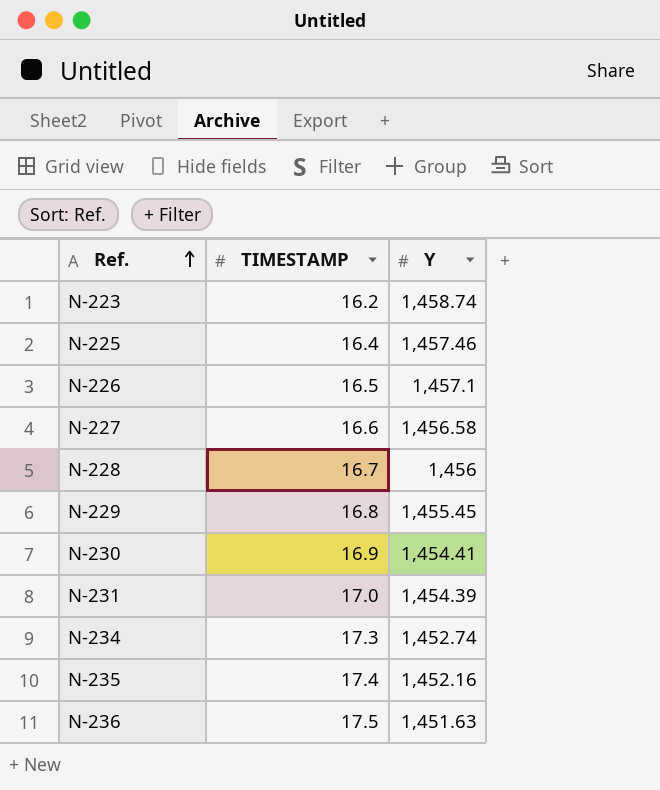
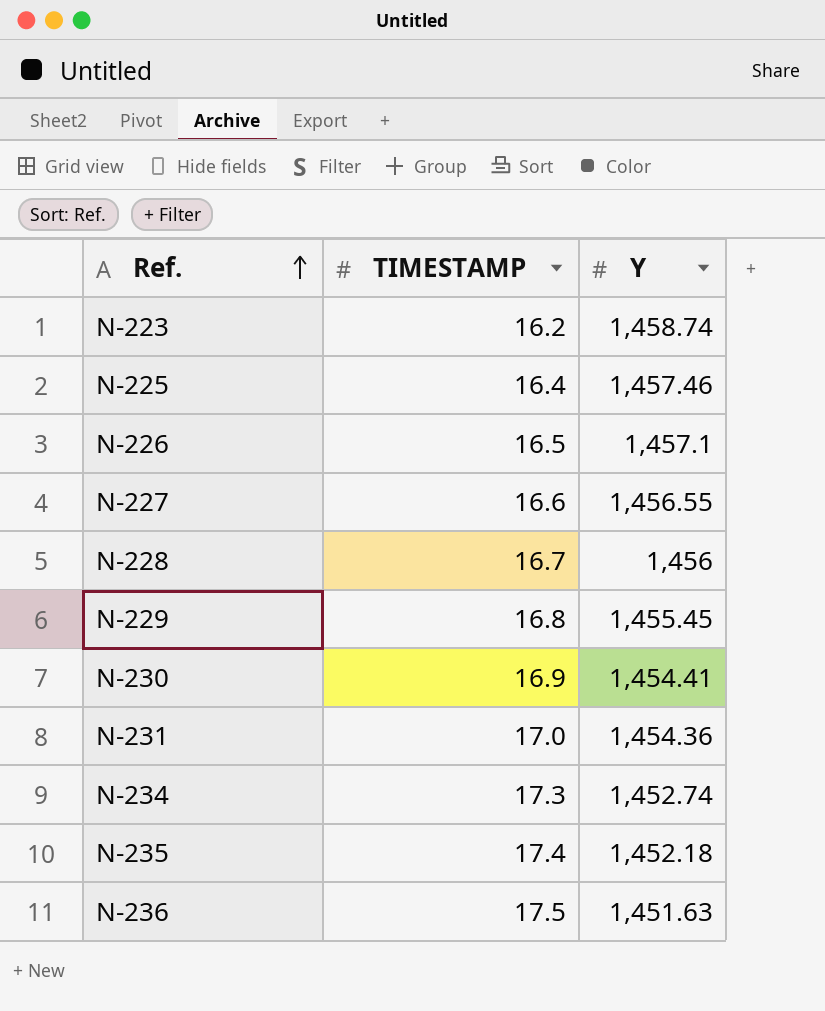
N-227 | Y: 1,456.58 -> 1,456.55
N-231 | Y: 1,454.39 -> 1,454.36
N-235 | Y: 1,452.16 -> 1,452.18

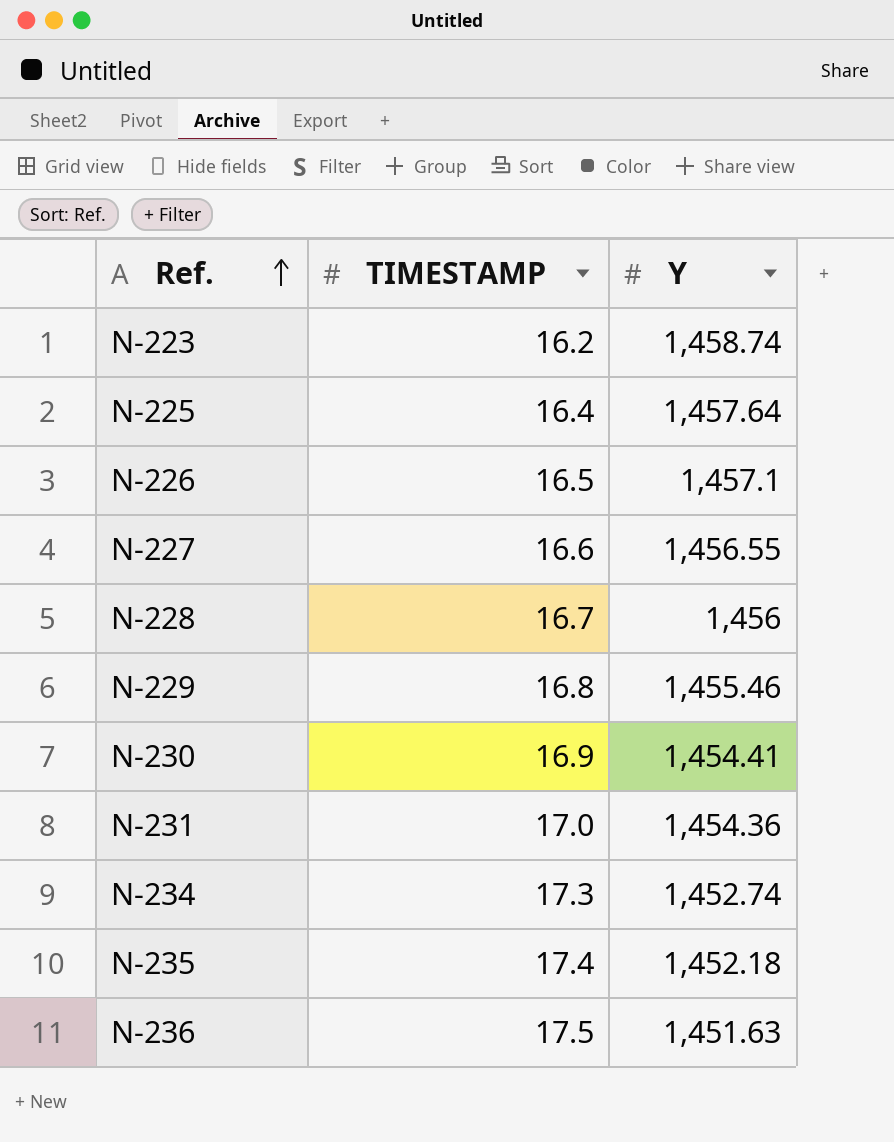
N-225 | Y: 1,457.46 -> 1,457.64
N-229 | Y: 1,455.45 -> 1,455.46

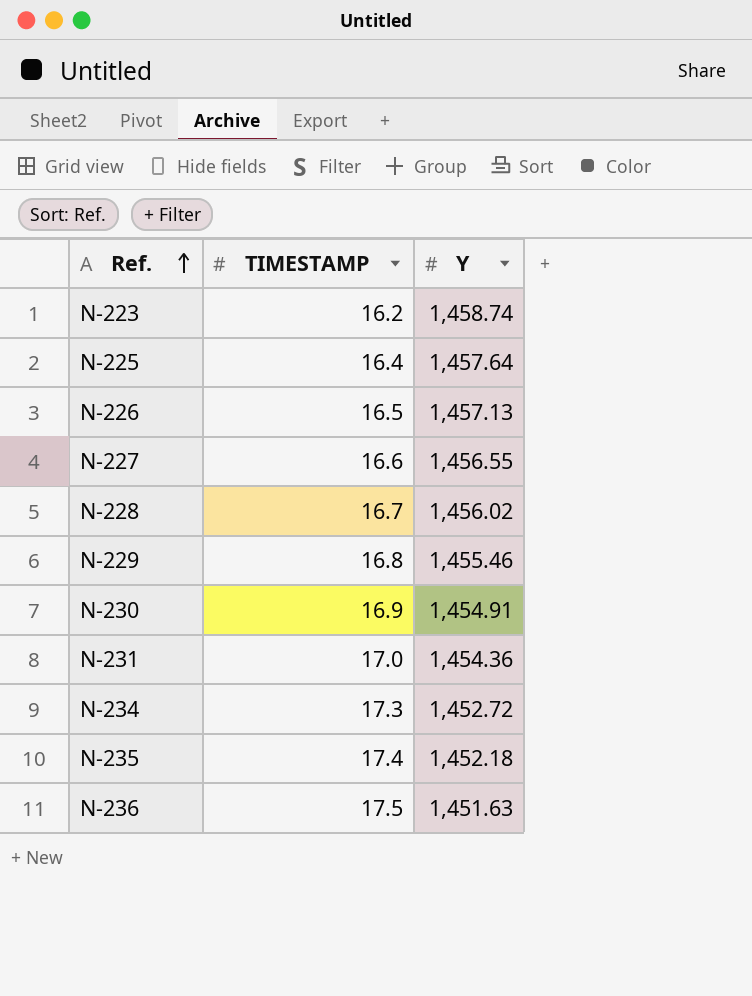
N-226 | Y: 1,457.1 -> 1,457.13
N-228 | Y: 1,456 -> 1,456.02
N-230 | Y: 1,454.41 -> 1,454.91
N-234 | Y: 1,452.74 -> 1,452.72

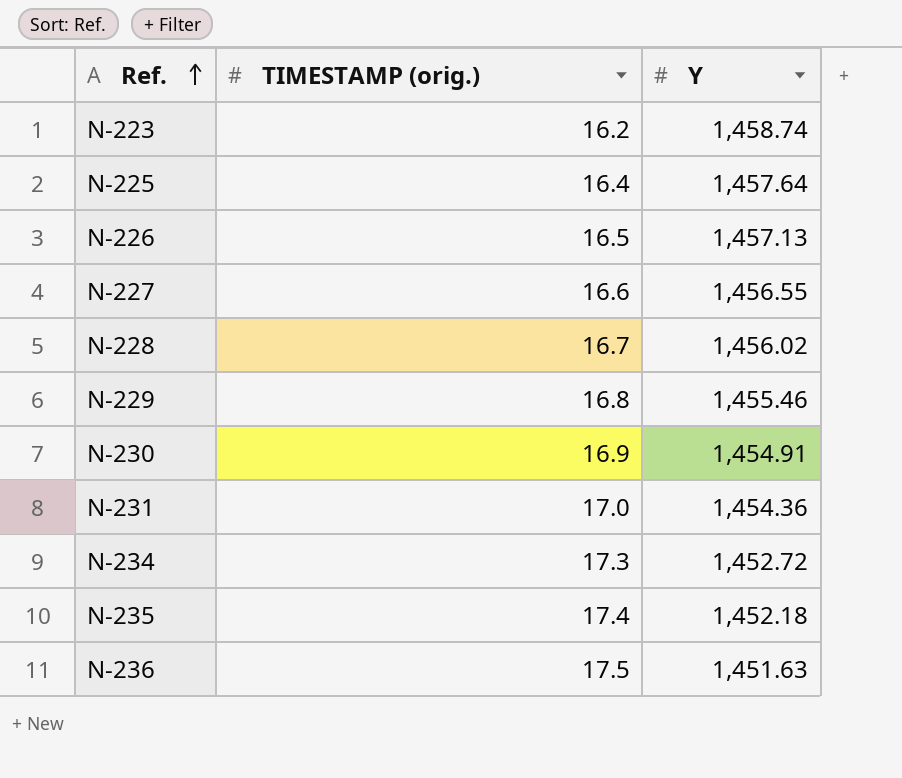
column name: TIMESTAMP -> TIMESTAMP (orig.)

